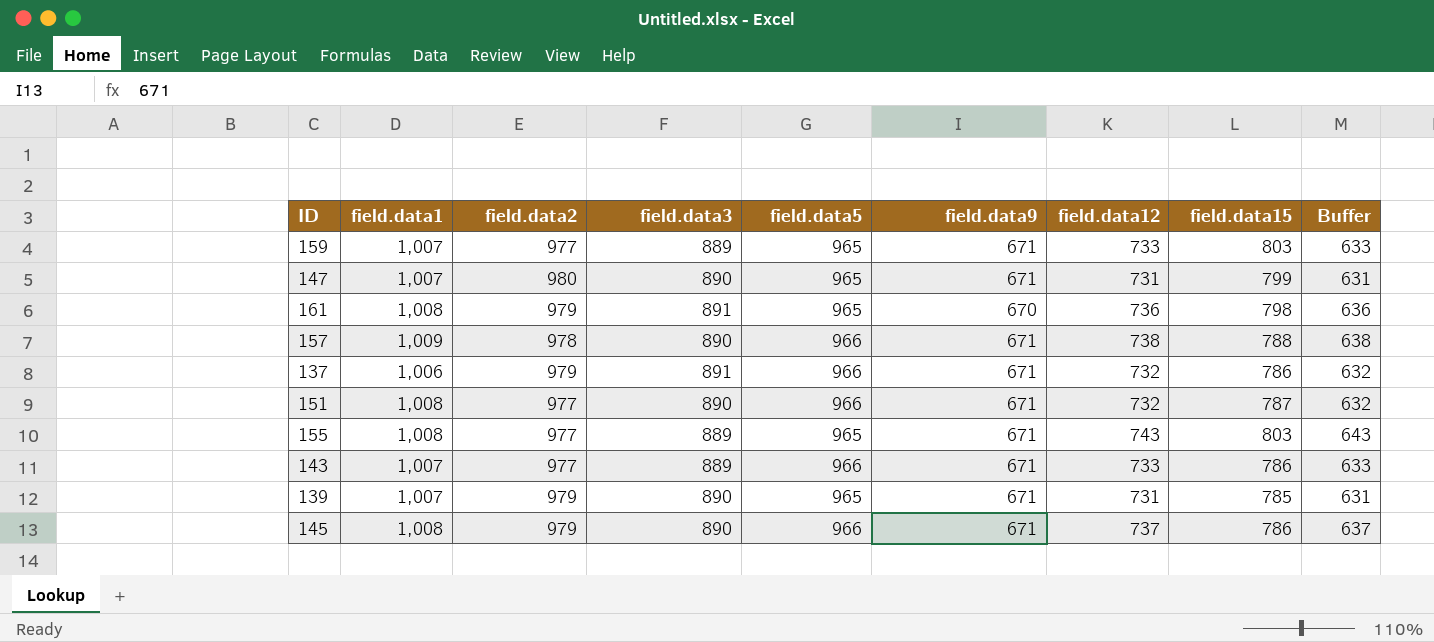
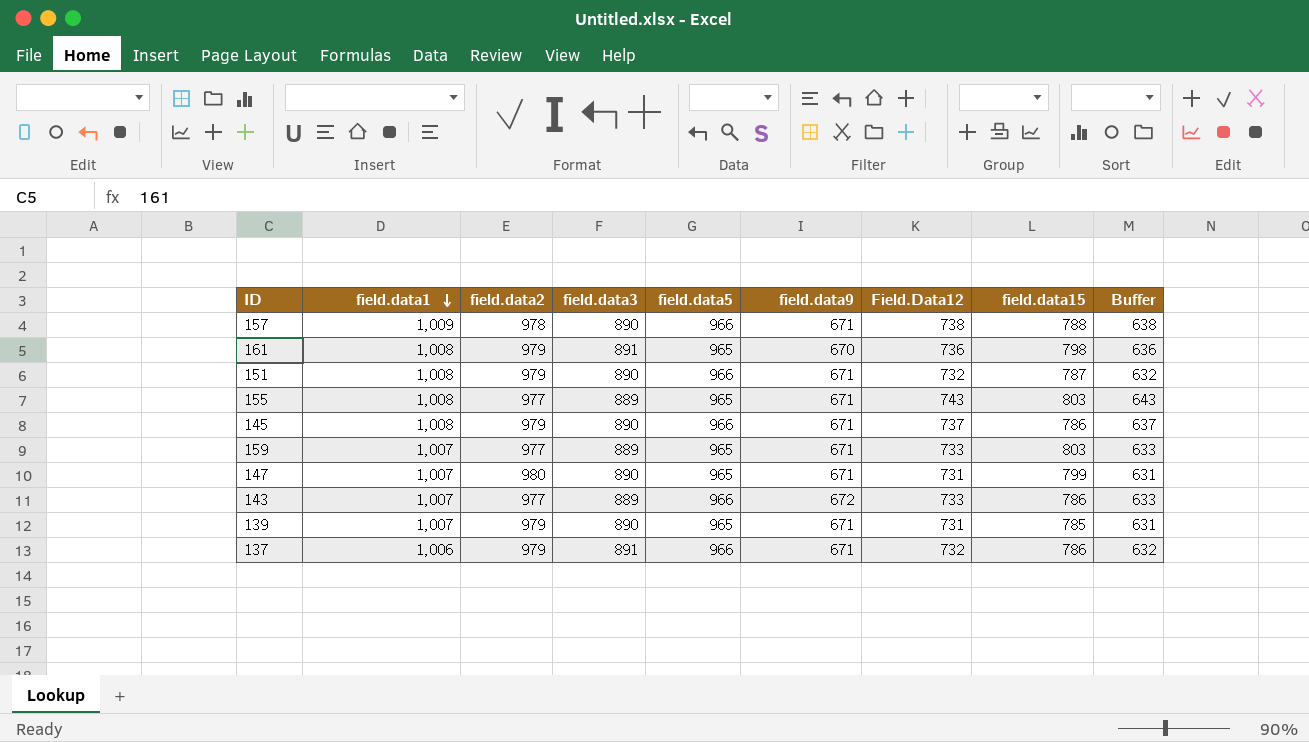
row order: none -> field.data1 descending
column name: field.data12 -> Field.Data12
151 | field.data2: 977 -> 979
143 | field.data9: 671 -> 672

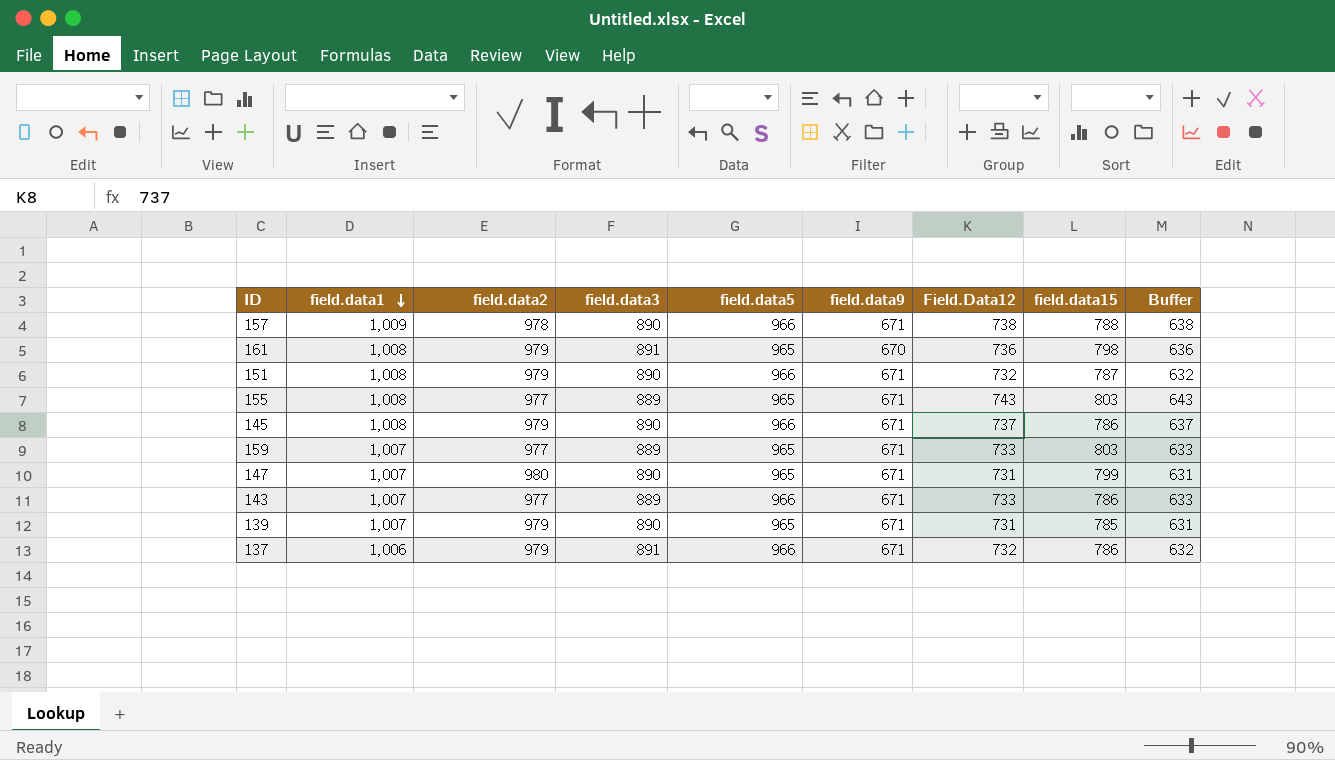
143 | field.data9: 672 -> 671

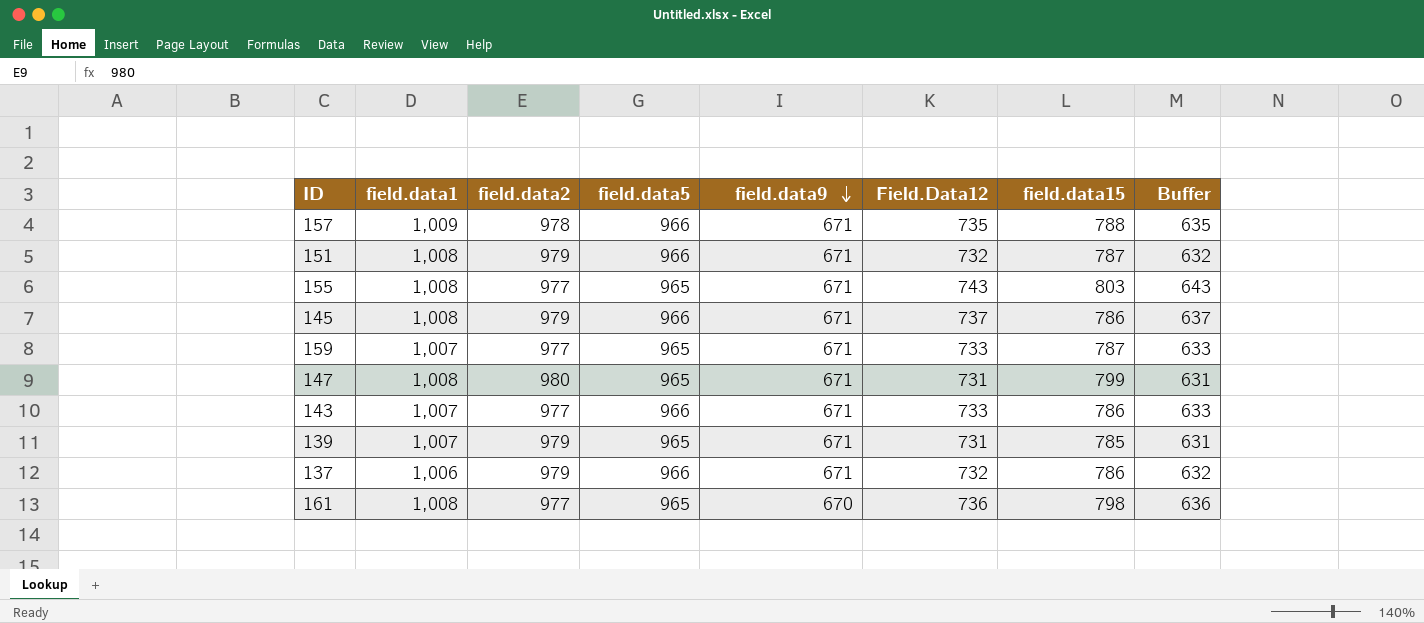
row order: field.data1 descending -> field.data9 descending
column field.data3 | position: 4 -> none
157 | Field.Data12: 738 -> 735
157 | Buffer: 638 -> 635
159 | field.data15: 803 -> 787
147 | field.data1: 1,007 -> 1,008
161 | field.data2: 979 -> 977

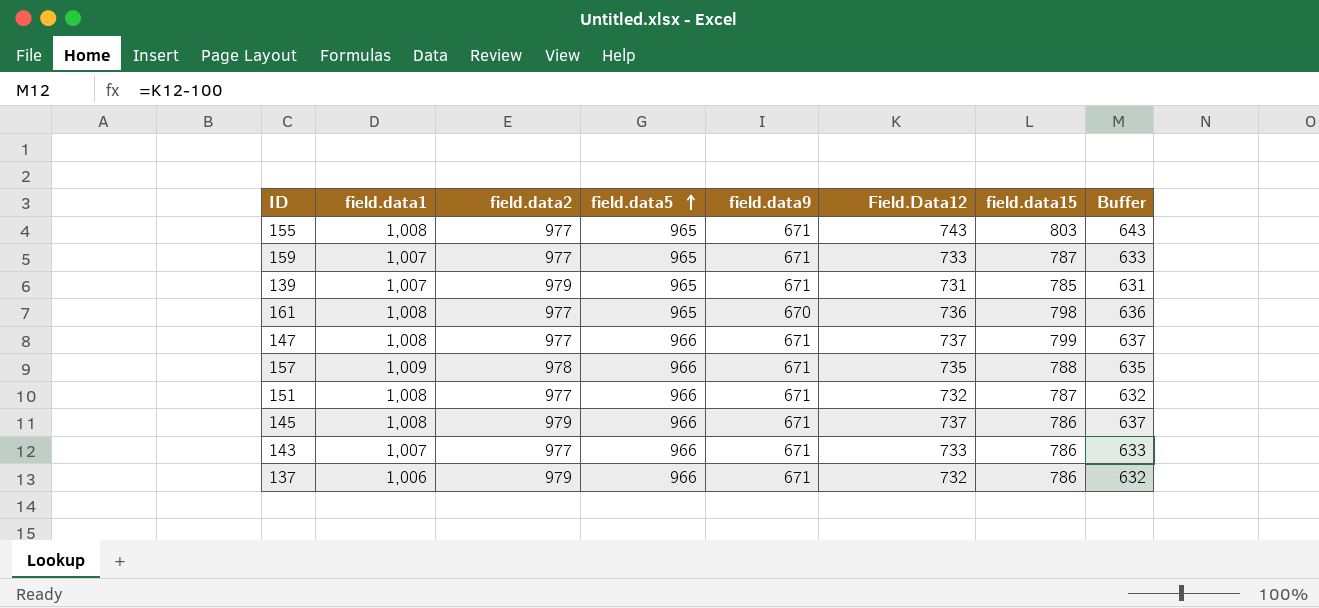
row order: field.data9 descending -> field.data5 ascending
147 | field.data2: 980 -> 977
147 | field.data5: 965 -> 966
147 | Field.Data12: 731 -> 737
147 | Buffer: 631 -> 637
151 | field.data2: 979 -> 977

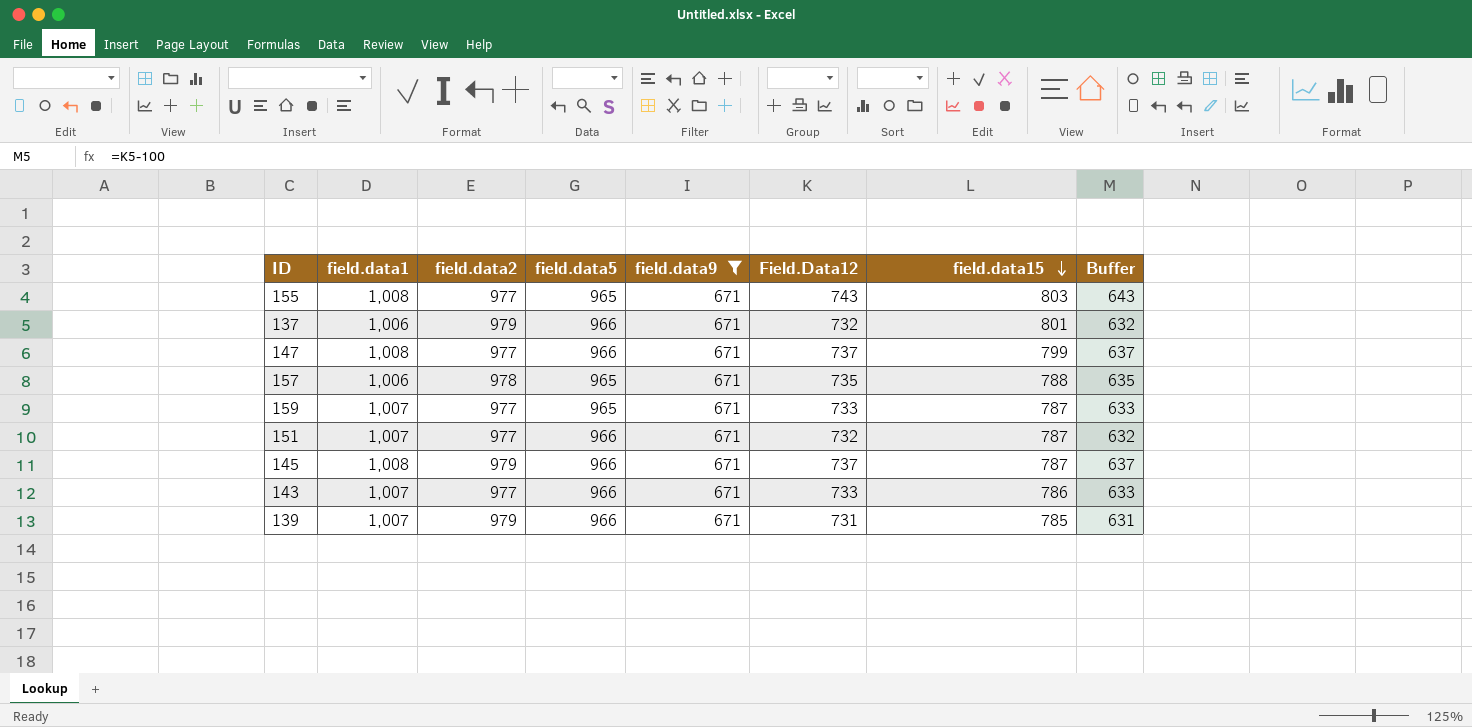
filter: none -> field.data9 = 671
row order: field.data5 ascending -> field.data15 descending
137 | field.data15: 786 -> 801
157 | field.data1: 1,009 -> 1,006
157 | field.data5: 966 -> 965
151 | field.data1: 1,008 -> 1,007
145 | field.data15: 786 -> 787
139 | field.data5: 965 -> 966

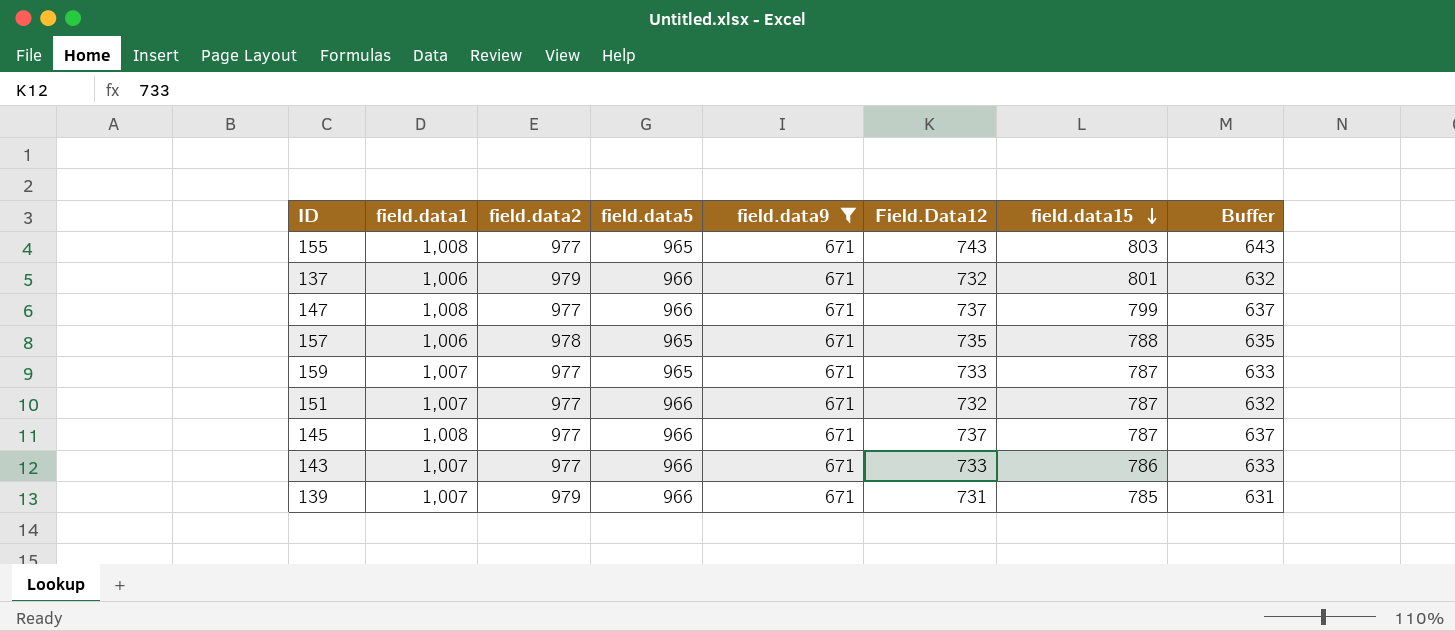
145 | field.data2: 979 -> 977

